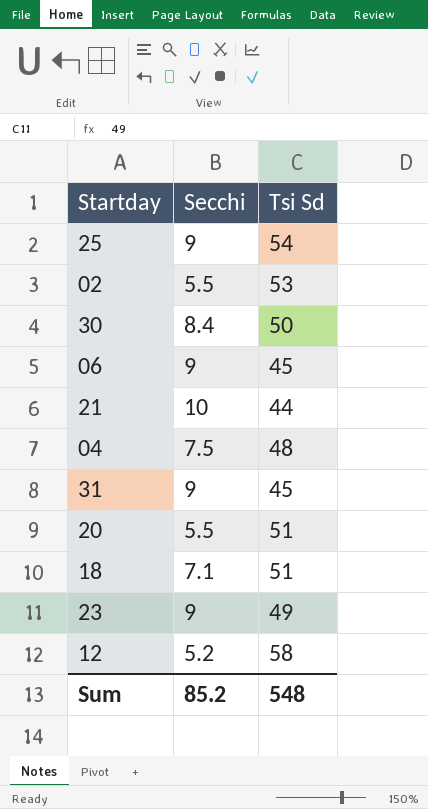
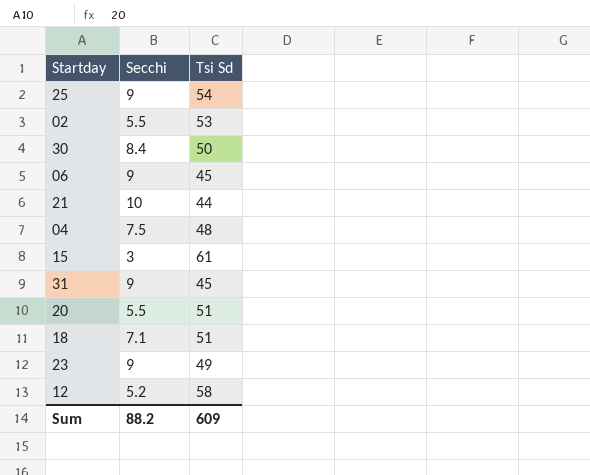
row 15: none -> 3 | 61
Sum | Secchi: 85.2 -> 88.2
Sum | Tsi Sd: 548 -> 609

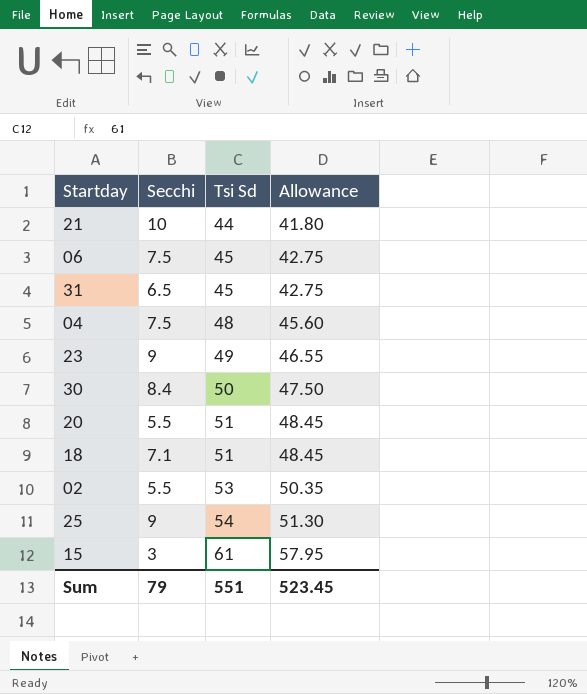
row order: none -> Tsi Sd ascending
column Allowance | formula: none -> [Tsi Sd] * 0.95
row 12: 5.2 | 58 -> none
06 | Secchi: 9 -> 7.5
31 | Secchi: 9 -> 6.5
Sum | Secchi: 88.2 -> 79
Sum | Tsi Sd: 609 -> 551

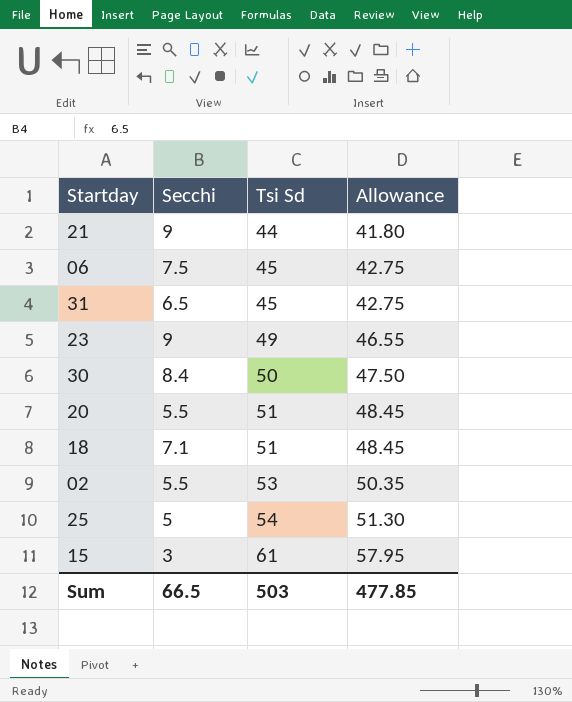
row 04: 7.5 | 48 | 45.60 -> none
21 | Secchi: 10 -> 9
25 | Secchi: 9 -> 5
Sum | Secchi: 79 -> 66.5
Sum | Tsi Sd: 551 -> 503
Sum | Allowance: 523.45 -> 477.85

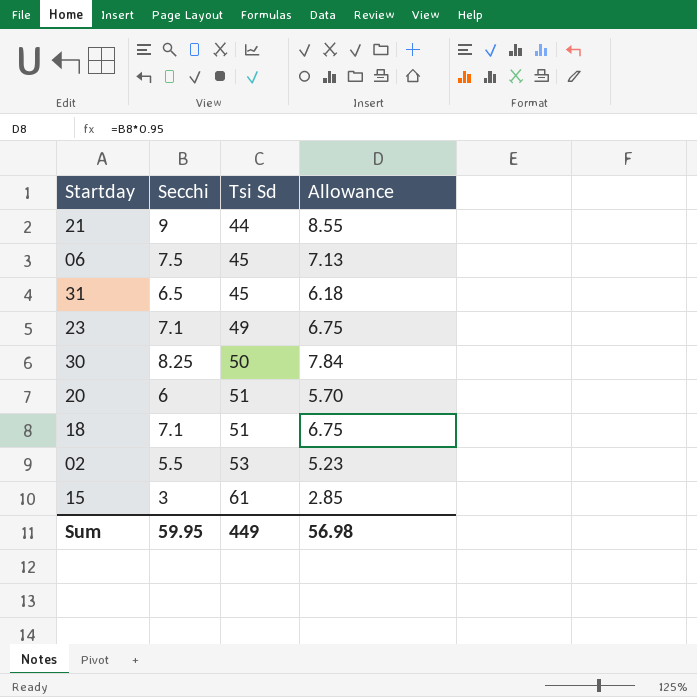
column Allowance | formula: [Tsi Sd] * 0.95 -> [Secchi] * 0.95
row 25: 5 | 54 | 51.30 -> none
23 | Secchi: 9 -> 7.1
30 | Secchi: 8.4 -> 8.25
20 | Secchi: 5.5 -> 6
Sum | Secchi: 66.5 -> 59.95
Sum | Tsi Sd: 503 -> 449
Sum | Allowance: 477.85 -> 56.98

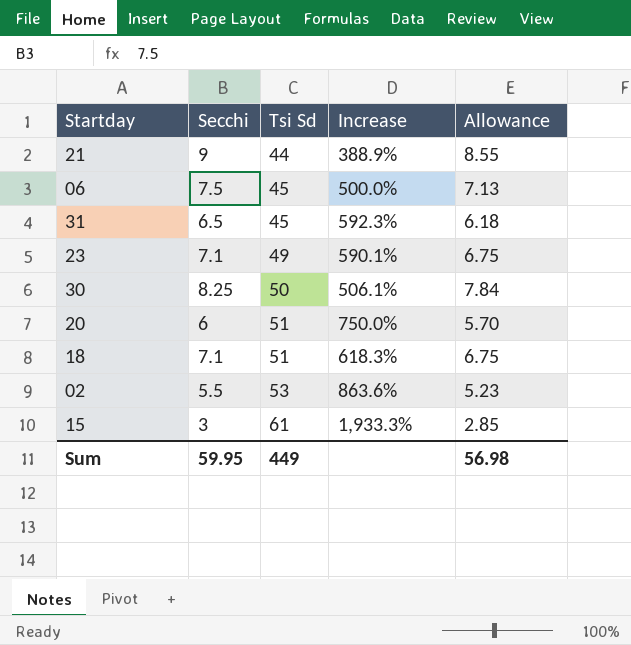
column Increase | formula: none -> ([Tsi Sd] - [Secchi]) / [Secchi]

